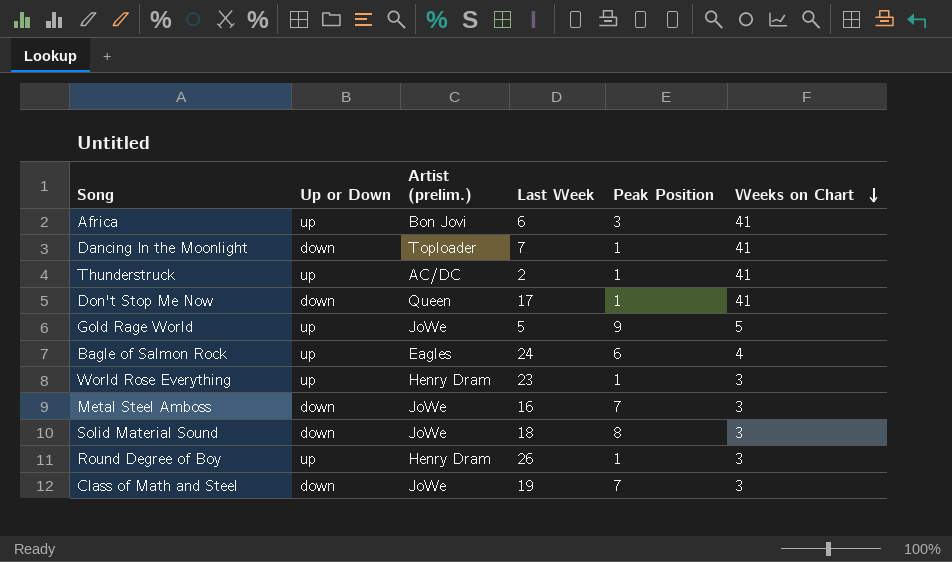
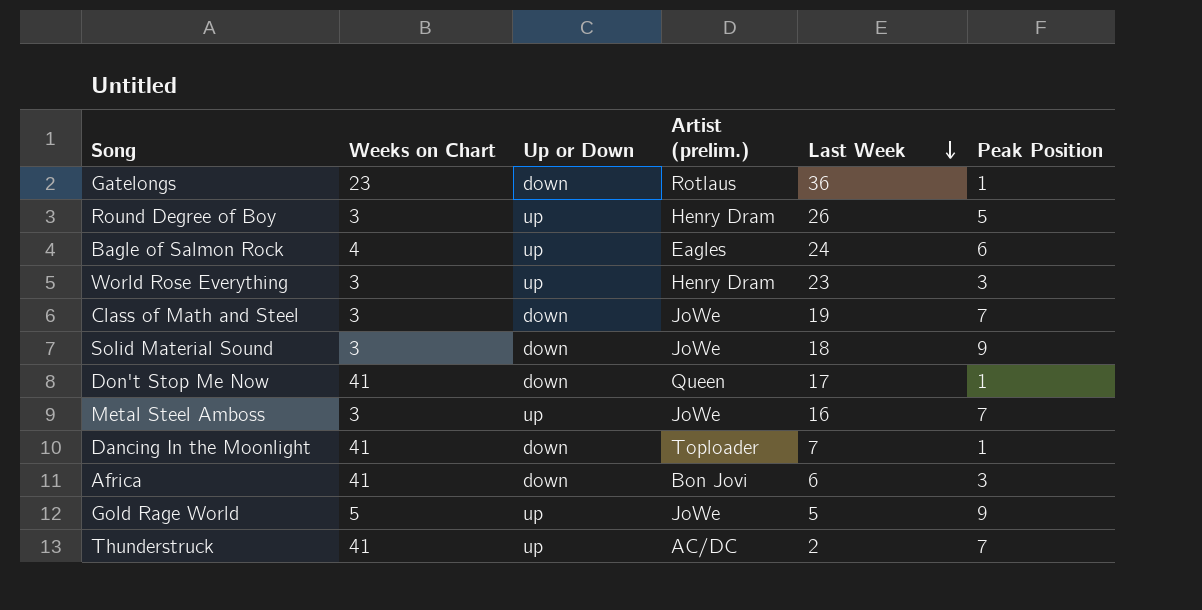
row order: Weeks on Chart descending -> Last Week descending
column Weeks on Chart | position: 6 -> 2
row Gatelongs: none -> 23 | down | Rotlaus | 36 | 1
Round Degree of Boy | Peak Position: 1 -> 5
World Rose Everything | Peak Position: 1 -> 3
Solid Material Sound | Peak Position: 8 -> 9
Metal Steel Amboss | Up or Down: down -> up
Africa | Up or Down: up -> down
Thunderstruck | Peak Position: 1 -> 7

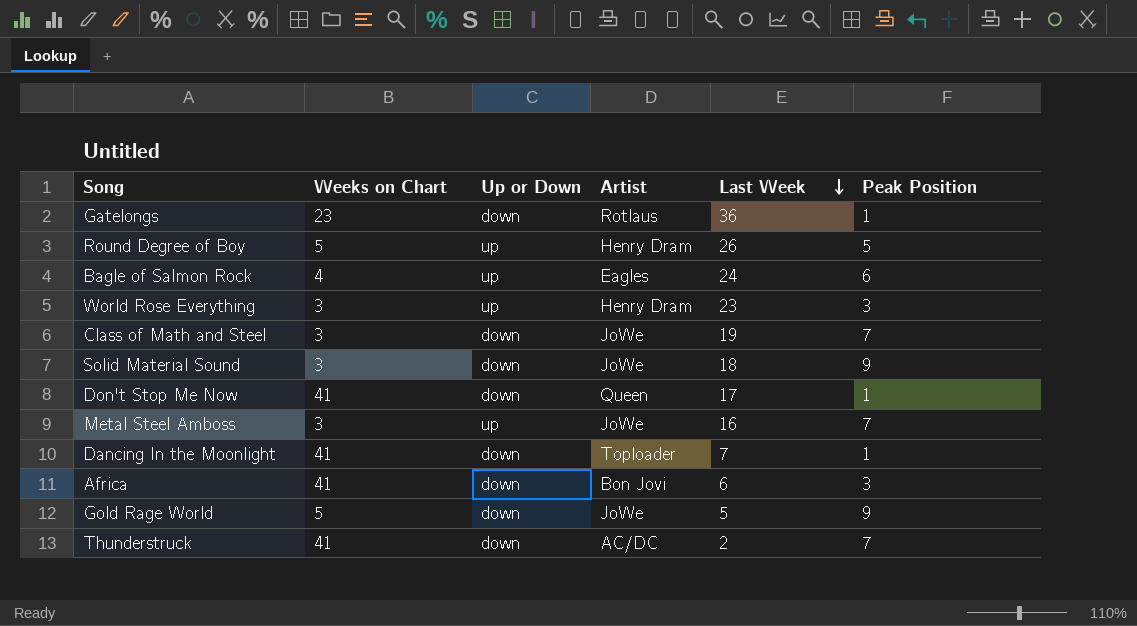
column name: Artist (prelim.) -> Artist
Round Degree of Boy | Weeks on Chart: 3 -> 5
Gold Rage World | Up or Down: up -> down
Thunderstruck | Up or Down: up -> down

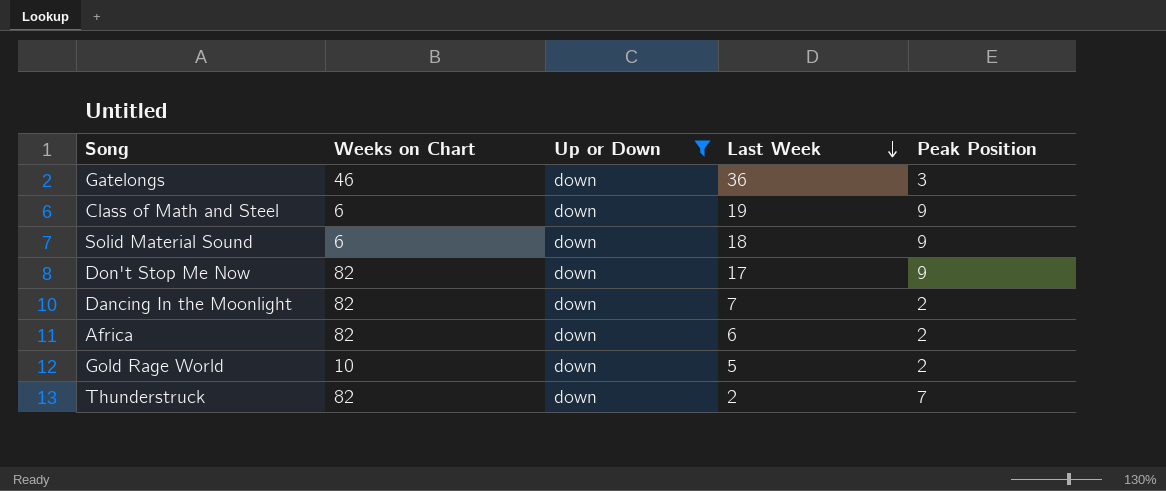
filter: none -> Up or Down = down
column Artist | position: 4 -> none
Gatelongs | Weeks on Chart: 23 -> 46
Gatelongs | Peak Position: 1 -> 3
Class of Math and Steel | Weeks on Chart: 3 -> 6
Class of Math and Steel | Peak Position: 7 -> 9
Solid Material Sound | Weeks on Chart: 3 -> 6
Don't Stop Me Now | Weeks on Chart: 41 -> 82
Don't Stop Me Now | Peak Position: 1 -> 9
Dancing In the Moonlight | Weeks on Chart: 41 -> 82
Dancing In the Moonlight | Peak Position: 1 -> 2
Africa | Weeks on Chart: 41 -> 82
Africa | Peak Position: 3 -> 2
Gold Rage World | Weeks on Chart: 5 -> 10
Gold Rage World | Peak Position: 9 -> 2
Thunderstruck | Weeks on Chart: 41 -> 82

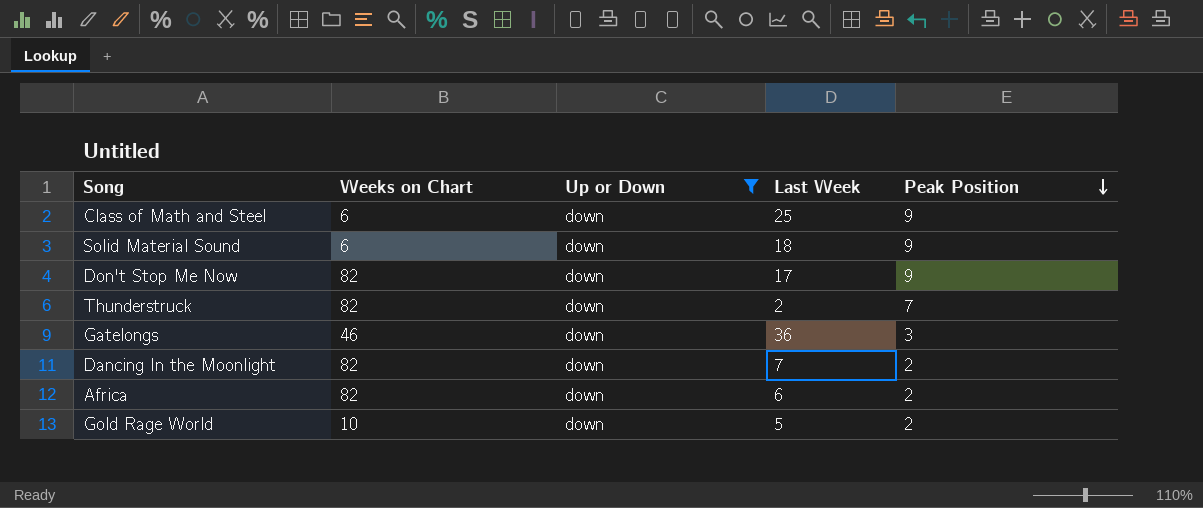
row order: Last Week descending -> Peak Position descending
Class of Math and Steel | Last Week: 19 -> 25

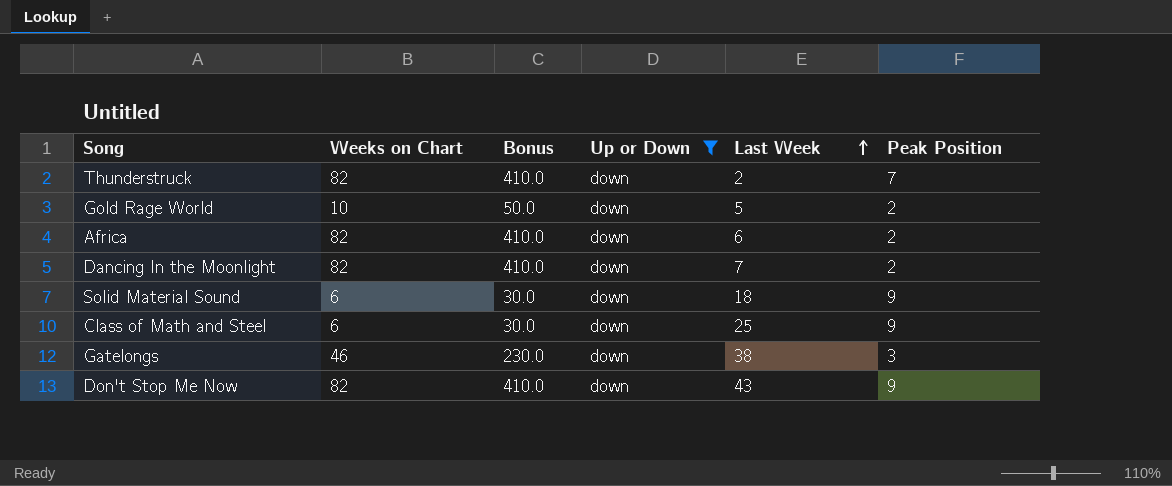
row order: Peak Position descending -> Last Week ascending
column Bonus | formula: none -> [Weeks on Chart] * 5
Gatelongs | Last Week: 36 -> 38
Don't Stop Me Now | Last Week: 17 -> 43

